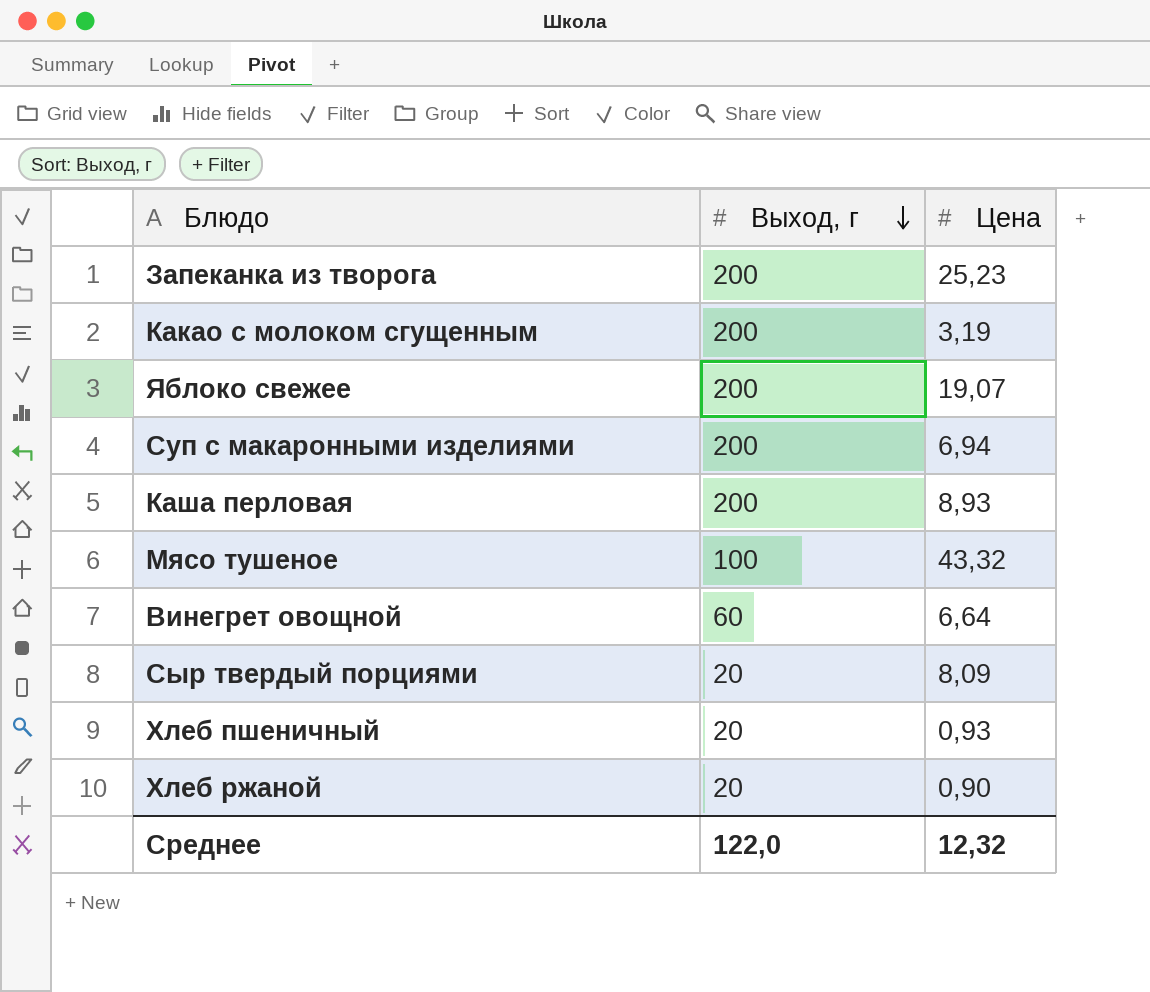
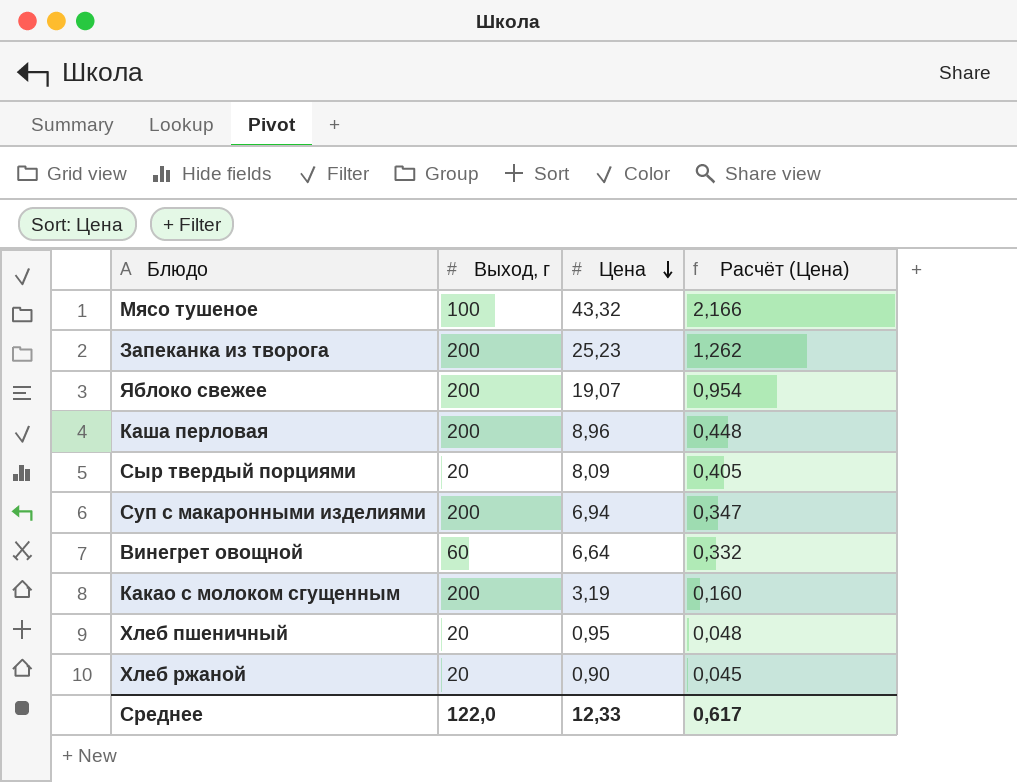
row order: Выход, г descending -> Цена descending
column Расчёт (Цена) | formula: none -> [Цена] * 0,05
Каша перловая | Цена: 8,93 -> 8,96
Хлеб пшеничный | Цена: 0,93 -> 0,95
Среднее | Цена: 12,32 -> 12,33

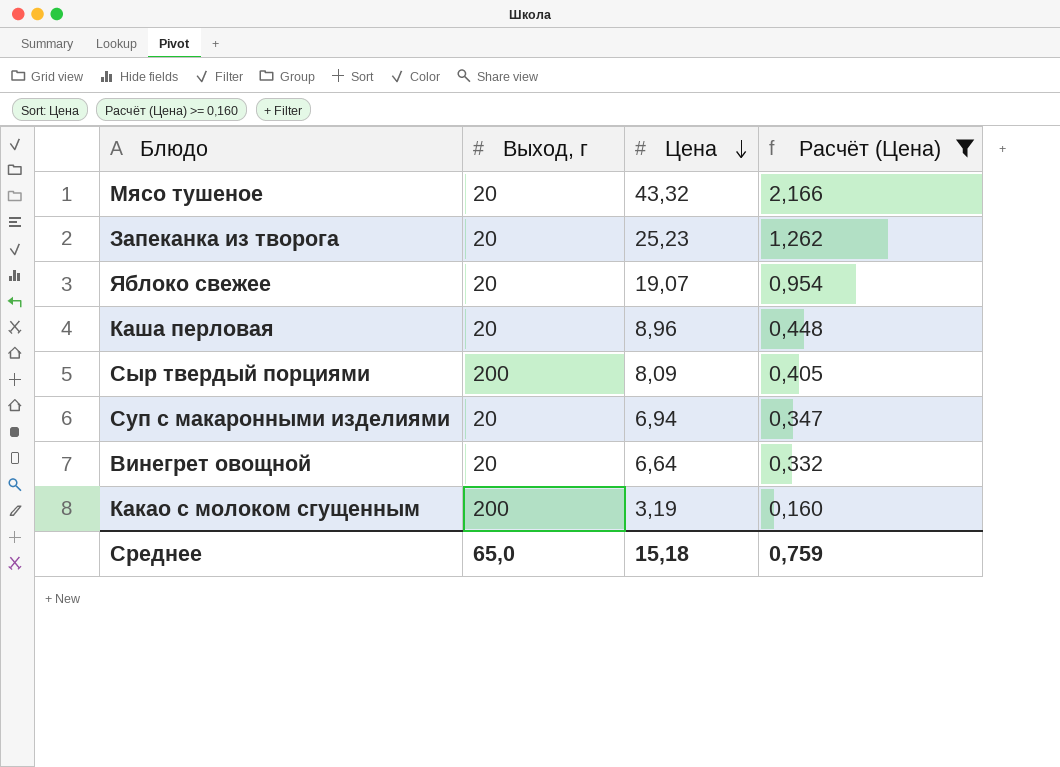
filter: none -> Расчёт (Цена) >= 0,160
Мясо тушеное | Выход, г: 100 -> 20
Запеканка из творога | Выход, г: 200 -> 20
Яблоко свежее | Выход, г: 200 -> 20
Каша перловая | Выход, г: 200 -> 20
Сыр твердый порциями | Выход, г: 20 -> 200
Суп с макаронными изделиями | Выход, г: 200 -> 20
Винегрет овощной | Выход, г: 60 -> 20
Среднее | Выход, г: 122,0 -> 65,0
Среднее | Цена: 12,33 -> 15,18
Среднее | Расчёт (Цена): 0,617 -> 0,759

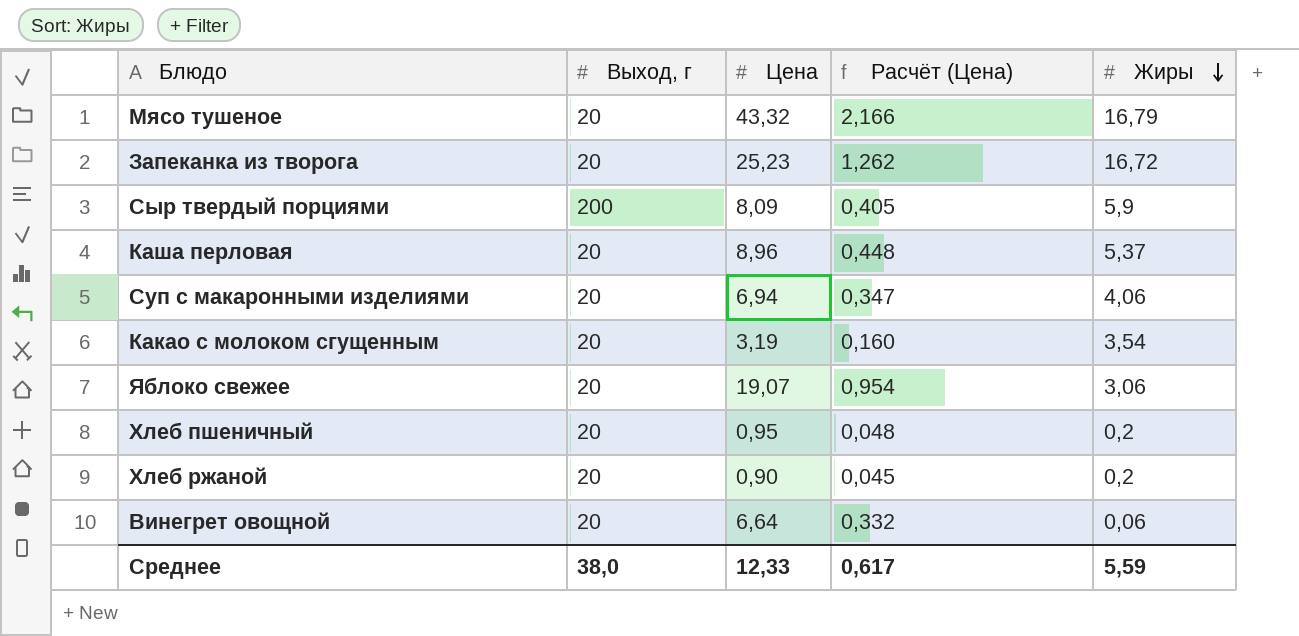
filter: Расчёт (Цена) >= 0,160 -> none
row order: Цена descending -> Жиры descending
column Жиры | position: none -> 5
Какао с молоком сгущенным | Выход, г: 200 -> 20
Среднее | Выход, г: 65,0 -> 38,0
Среднее | Цена: 15,18 -> 12,33
Среднее | Расчёт (Цена): 0,759 -> 0,617

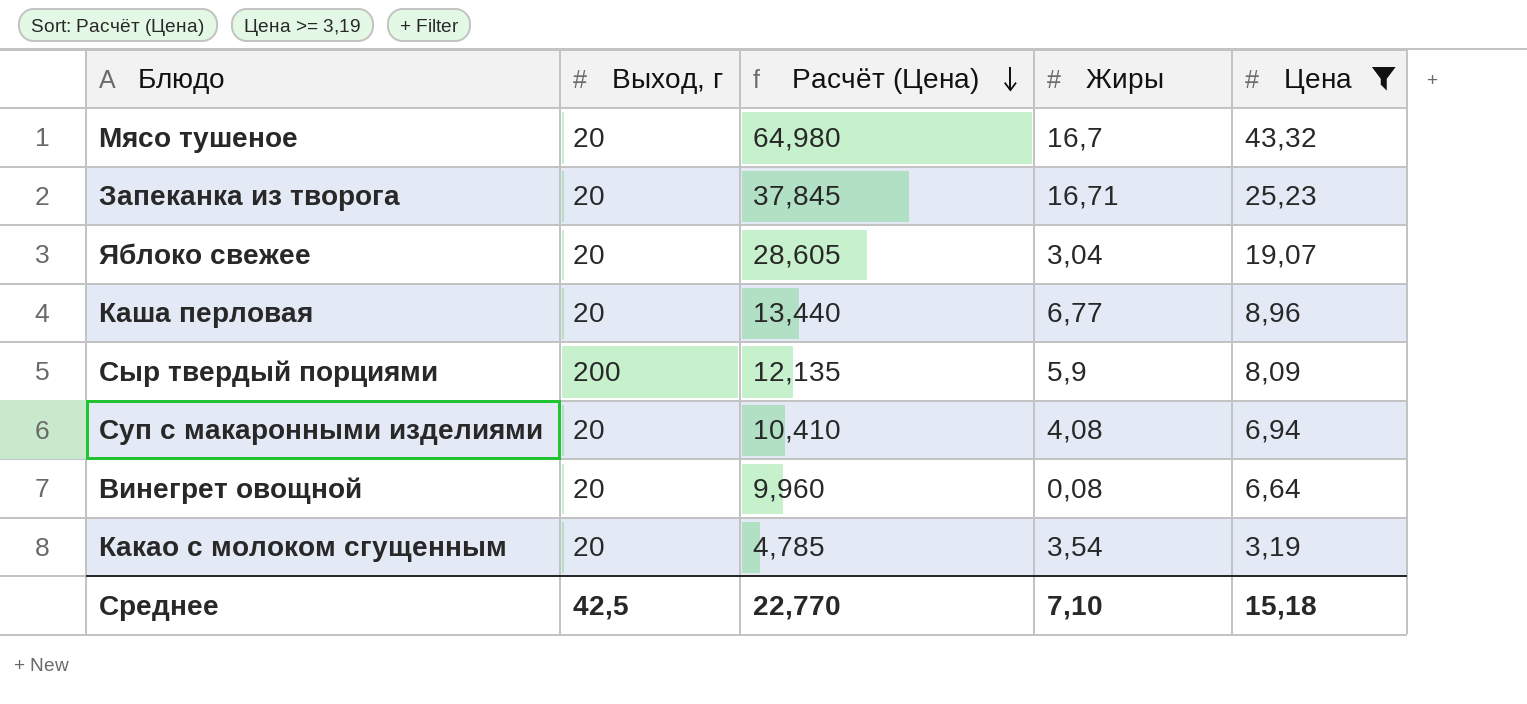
filter: none -> Цена >= 3,19
row order: Жиры descending -> Расчёт (Цена) descending
column Расчёт (Цена) | formula: [Цена] * 0,05 -> [Цена] * 1,5
column Цена | position: 3 -> 5
Мясо тушеное | Жиры: 16,79 -> 16,7
Запеканка из творога | Жиры: 16,72 -> 16,71
Яблоко свежее | Жиры: 3,06 -> 3,04
Каша перловая | Жиры: 5,37 -> 6,77
Суп с макаронными изделиями | Жиры: 4,06 -> 4,08
Винегрет овощной | Жиры: 0,06 -> 0,08
Среднее | Выход, г: 38,0 -> 42,5
Среднее | Расчёт (Цена): 0,617 -> 22,770
Среднее | Жиры: 5,59 -> 7,10
Среднее | Цена: 12,33 -> 15,18

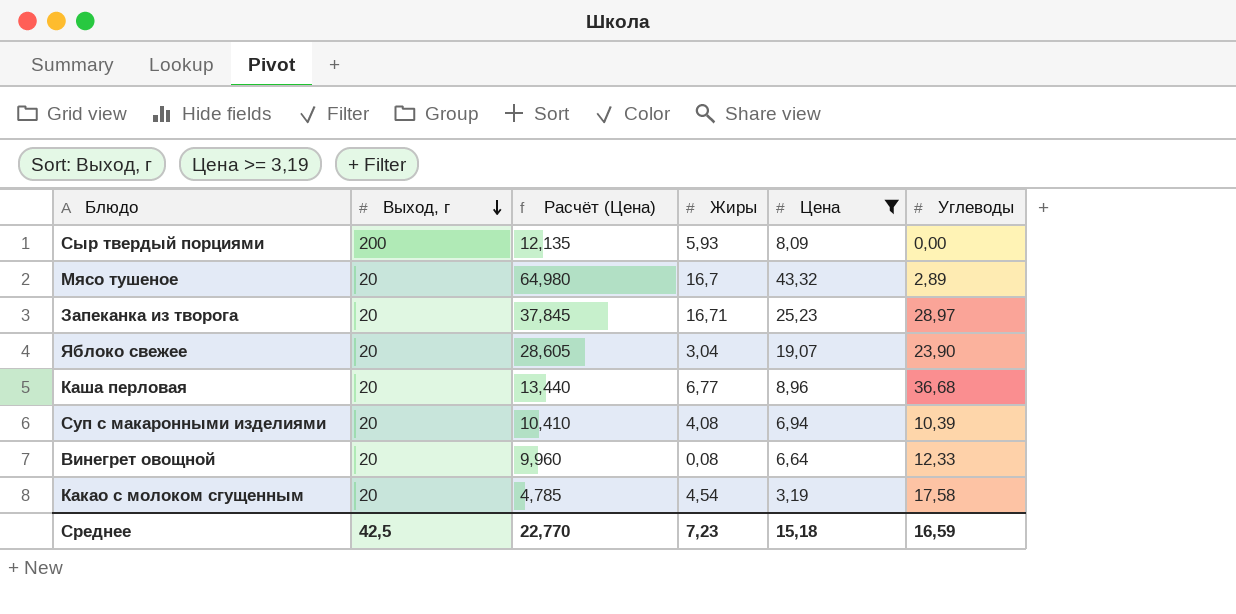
row order: Расчёт (Цена) descending -> Выход, г descending
column Углеводы | position: none -> 6
Сыр твердый порциями | Жиры: 5,9 -> 5,93
Какао с молоком сгущенным | Жиры: 3,54 -> 4,54
Среднее | Жиры: 7,10 -> 7,23

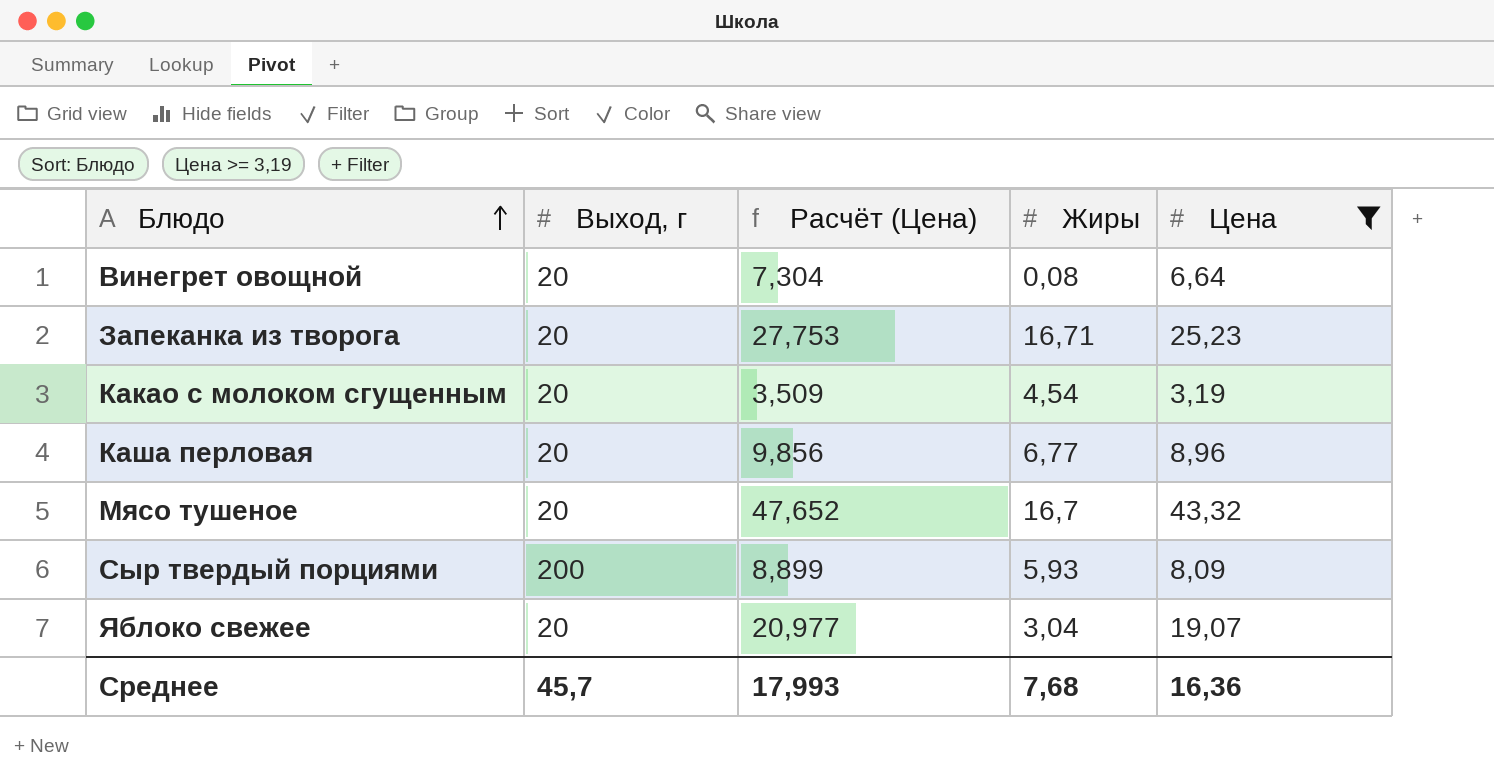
row order: Выход, г descending -> Блюдо ascending
column Углеводы | position: 6 -> none
column Расчёт (Цена) | formula: [Цена] * 1,5 -> [Цена] * 1,1
row Суп с макаронными изделиями: 20 | 10,410 | 4,08 | 6,94 | 10,39 -> none
Среднее | Выход, г: 42,5 -> 45,7
Среднее | Расчёт (Цена): 22,770 -> 17,993
Среднее | Жиры: 7,23 -> 7,68
Среднее | Цена: 15,18 -> 16,36

